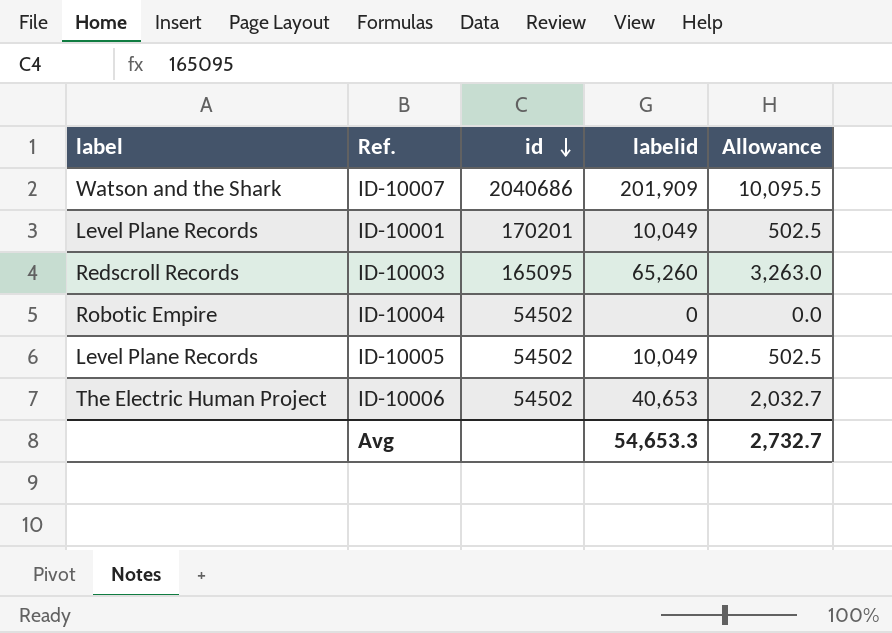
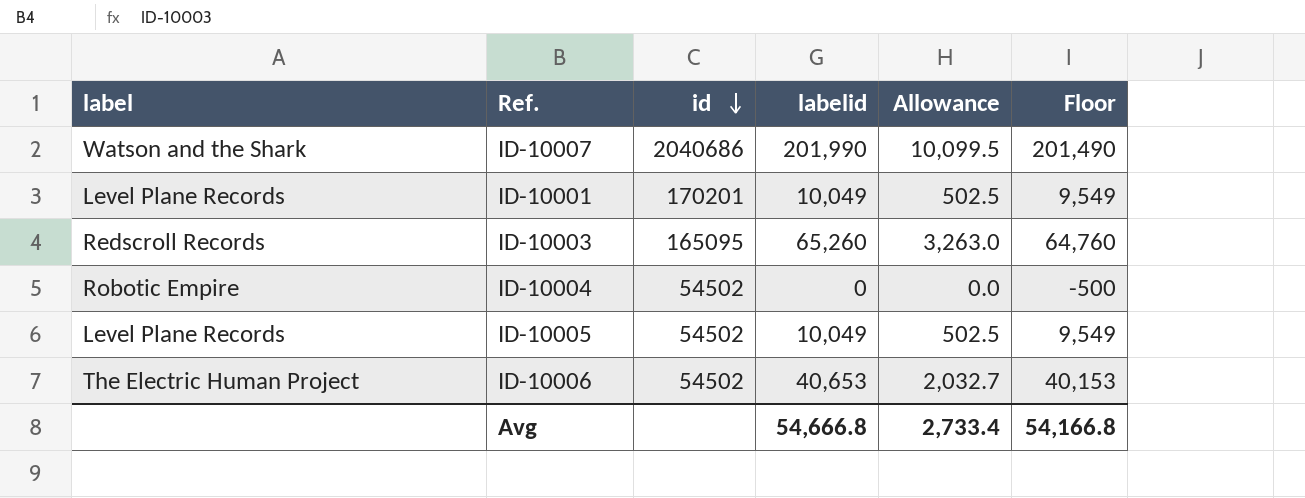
column Floor | formula: none -> [labelid] - 500
ID-10007 | labelid: 201,909 -> 201,990
ID-10007 | Allowance: 10,095.5 -> 10,099.5
Avg | labelid: 54,653.3 -> 54,666.8
Avg | Allowance: 2,732.7 -> 2,733.4

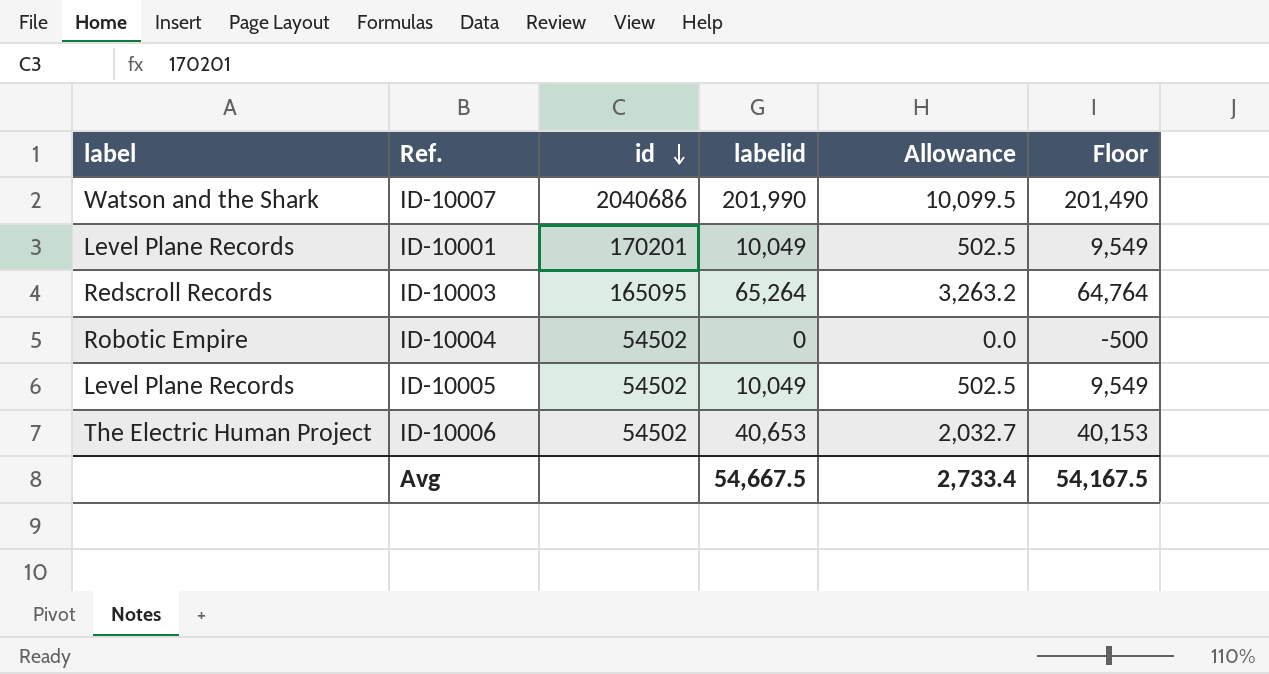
ID-10003 | labelid: 65,260 -> 65,264
ID-10003 | Allowance: 3,263.0 -> 3,263.2
ID-10003 | Floor: 64,760 -> 64,764
Avg | labelid: 54,666.8 -> 54,667.5
Avg | Floor: 54,166.8 -> 54,167.5

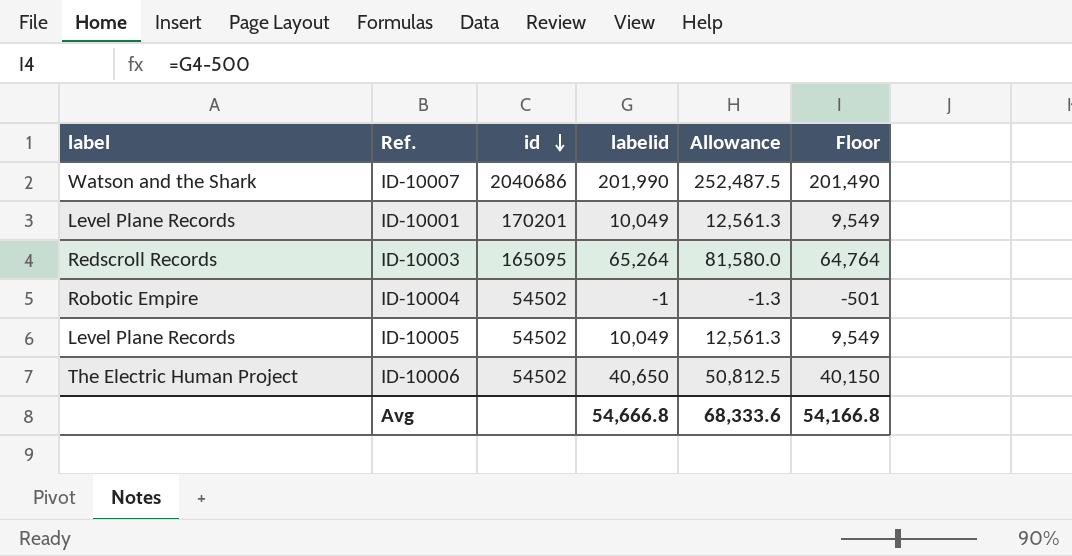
column Allowance | formula: [labelid] * 0.05 -> [labelid] * 1.25
ID-10004 | labelid: 0 -> -1
ID-10004 | Floor: -500 -> -501
ID-10006 | labelid: 40,653 -> 40,650
ID-10006 | Floor: 40,153 -> 40,150
Avg | labelid: 54,667.5 -> 54,666.8
Avg | Allowance: 2,733.4 -> 68,333.6
Avg | Floor: 54,167.5 -> 54,166.8

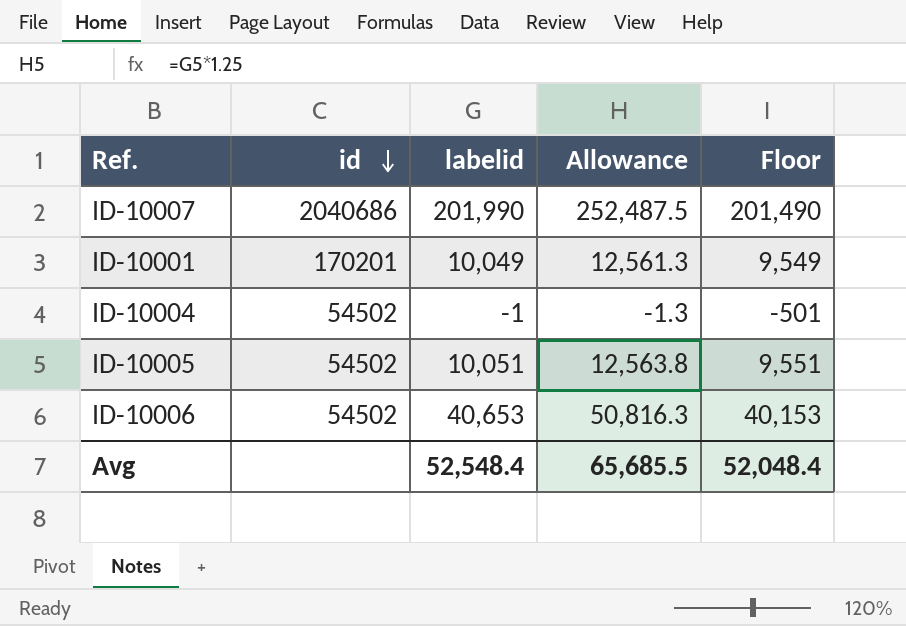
column label | position: 1 -> none
row ID-10003: Redscroll Records | 165095 | 65,264 | 81,580.0 | 64,764 -> none
ID-10005 | labelid: 10,049 -> 10,051
ID-10005 | Allowance: 12,561.3 -> 12,563.8
ID-10005 | Floor: 9,549 -> 9,551
ID-10006 | labelid: 40,650 -> 40,653
ID-10006 | Allowance: 50,812.5 -> 50,816.3
ID-10006 | Floor: 40,150 -> 40,153
Avg | labelid: 54,666.8 -> 52,548.4
Avg | Allowance: 68,333.6 -> 65,685.5
Avg | Floor: 54,166.8 -> 52,048.4

